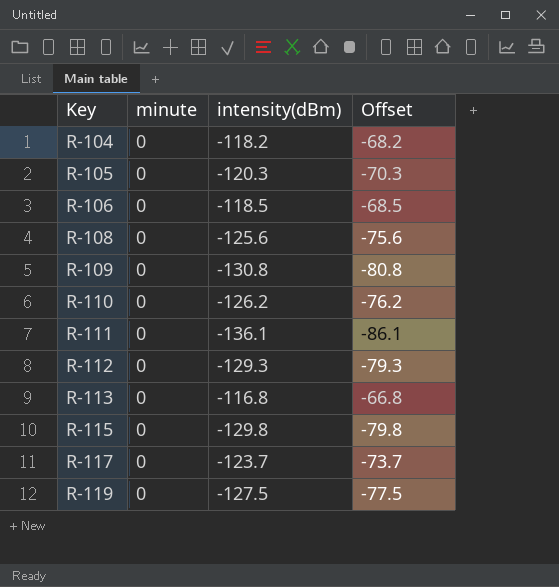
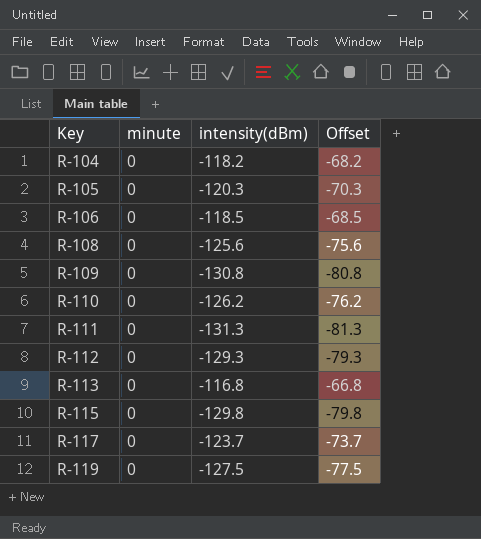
R-111 | intensity(dBm): -136.1 -> -131.3
R-111 | Offset: -86.1 -> -81.3

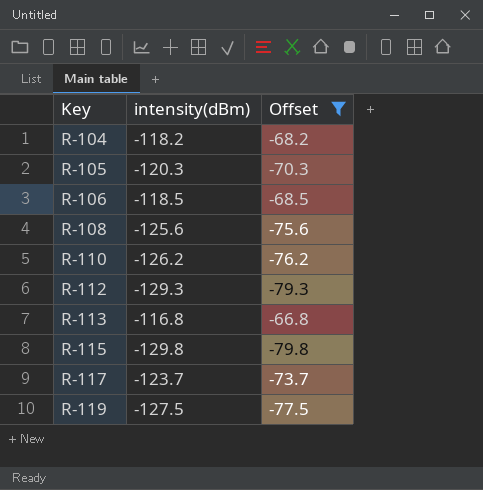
filter: none -> Offset >= -79.8
column minute | position: 2 -> none

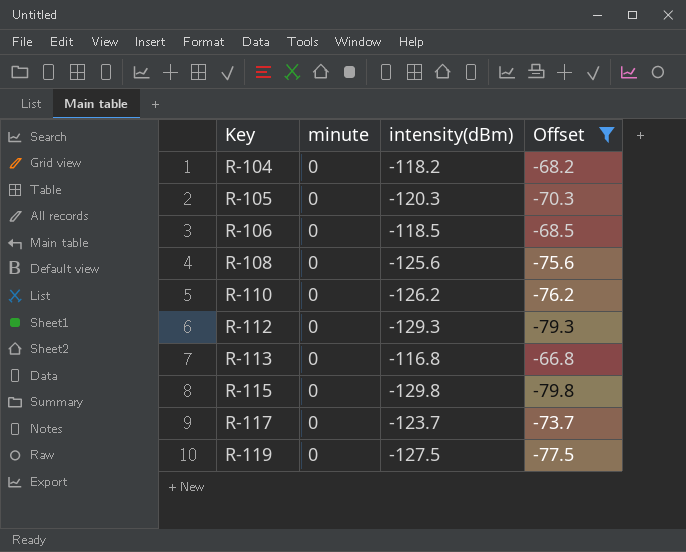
column minute | position: none -> 2

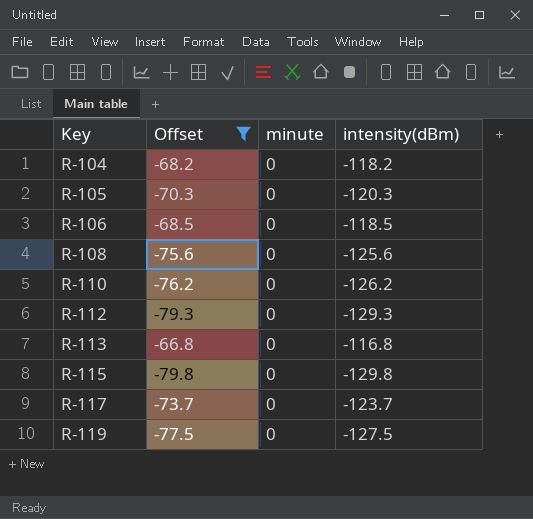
column Offset | position: 4 -> 2

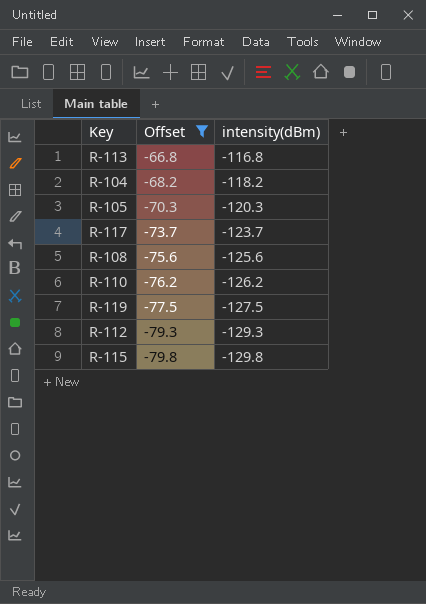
row order: Key ascending -> Offset descending
column minute | position: 3 -> none
row R-106: -68.5 | 0 | -118.5 -> none

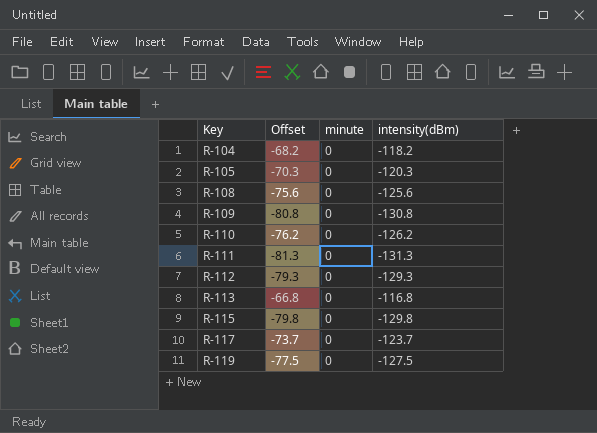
filter: Offset >= -79.8 -> none
row order: Offset descending -> Key ascending
column minute | position: none -> 3

